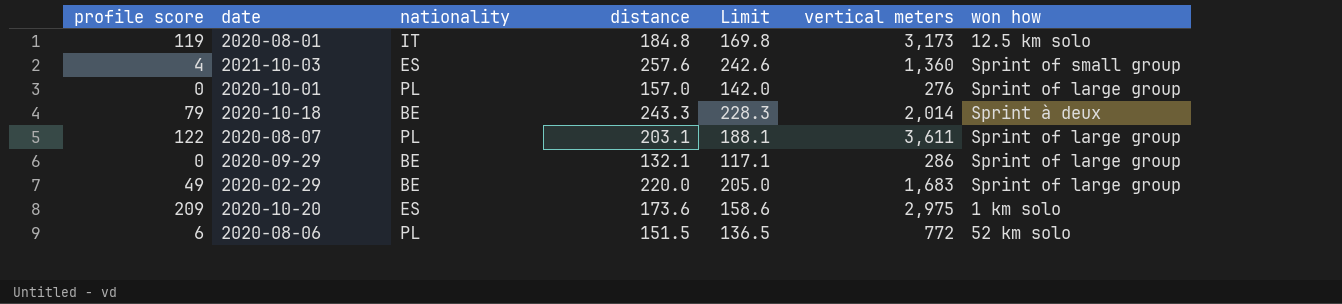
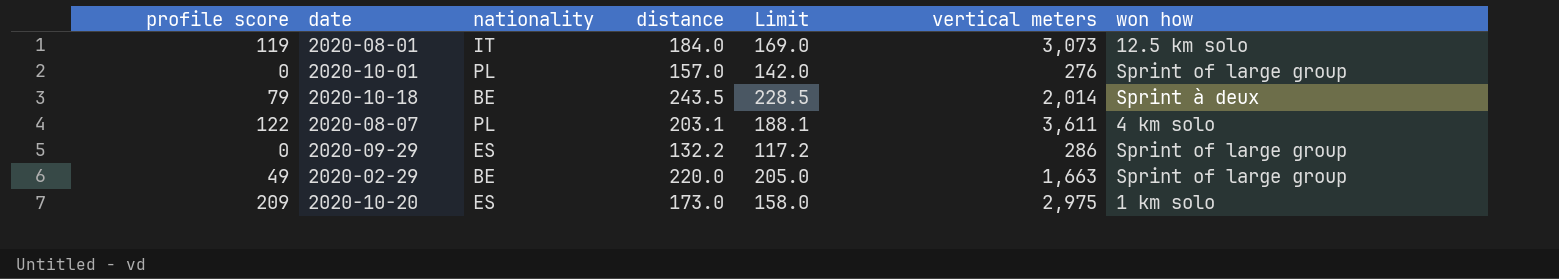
row 2021-10-03: 4 | ES | 257.6 | 242.6 | 1,360 | Sprint of small group -> none
row 2020-08-06: 6 | PL | 151.5 | 136.5 | 772 | 52 km solo -> none
2020-08-01 | distance: 184.8 -> 184.0
2020-08-01 | Limit: 169.8 -> 169.0
2020-08-01 | vertical meters: 3,173 -> 3,073
2020-10-18 | distance: 243.3 -> 243.5
2020-10-18 | Limit: 228.3 -> 228.5
2020-08-07 | won how: Sprint of large group -> 4 km solo
2020-09-29 | nationality: BE -> ES
2020-09-29 | distance: 132.1 -> 132.2
2020-09-29 | Limit: 117.1 -> 117.2
2020-02-29 | vertical meters: 1,683 -> 1,663
2020-10-20 | distance: 173.6 -> 173.0
2020-10-20 | Limit: 158.6 -> 158.0

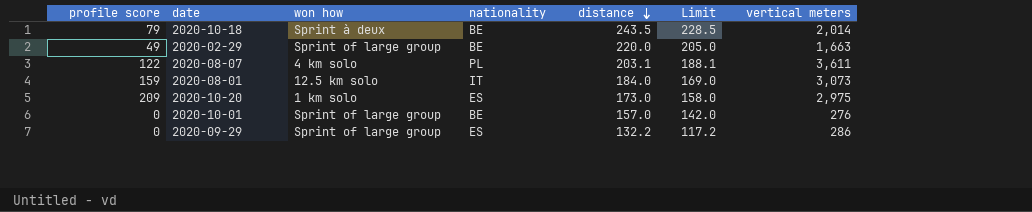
row order: none -> distance descending
column won how | position: 7 -> 3
2020-08-01 | profile score: 119 -> 159
2020-10-01 | nationality: PL -> BE

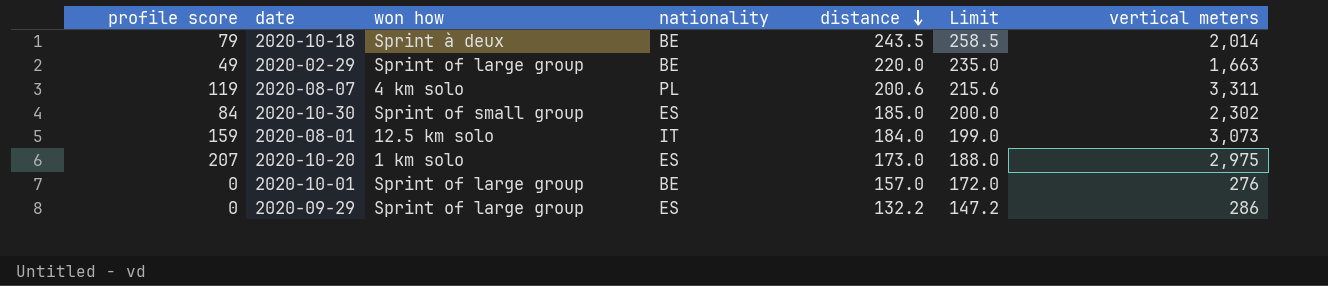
column Limit | formula: [distance] - 15 -> [distance] + 15
2020-08-07 | profile score: 122 -> 119
2020-08-07 | distance: 203.1 -> 200.6
2020-08-07 | vertical meters: 3,611 -> 3,311
row 2020-10-30: none -> 84 | Sprint of small group | ES | 185.0 | 200.0 | 2,302
2020-10-20 | profile score: 209 -> 207

